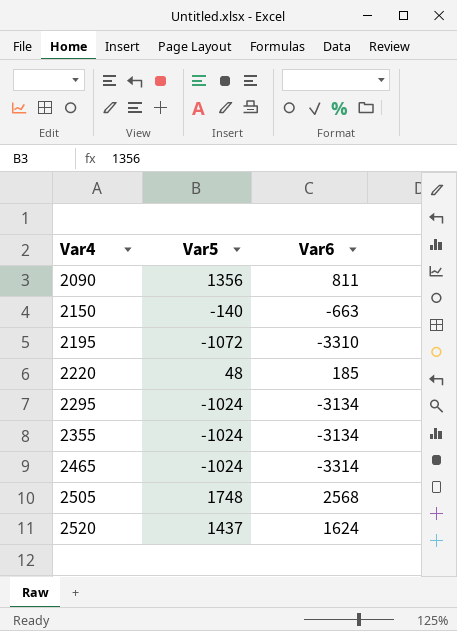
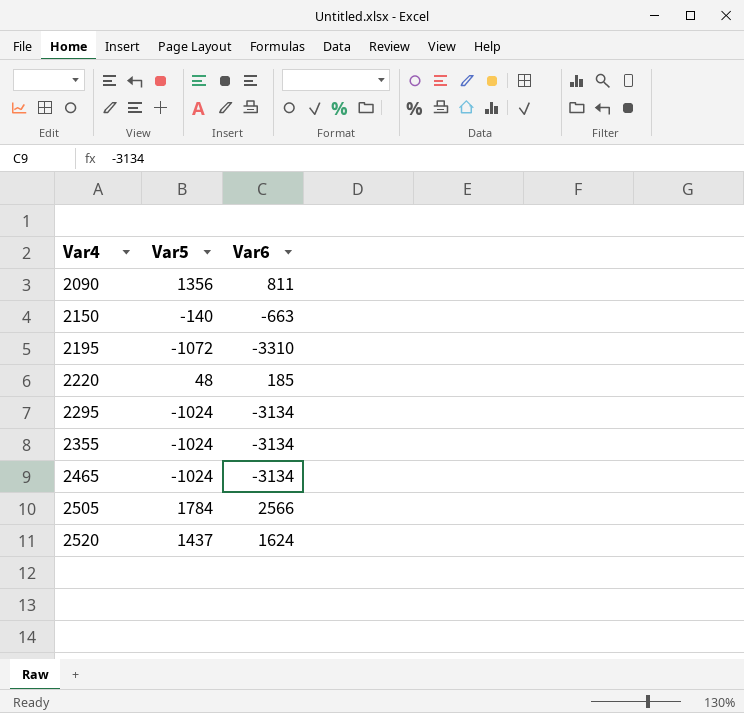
2465 | Var6: -3314 -> -3134
2505 | Var5: 1748 -> 1784
2505 | Var6: 2568 -> 2566

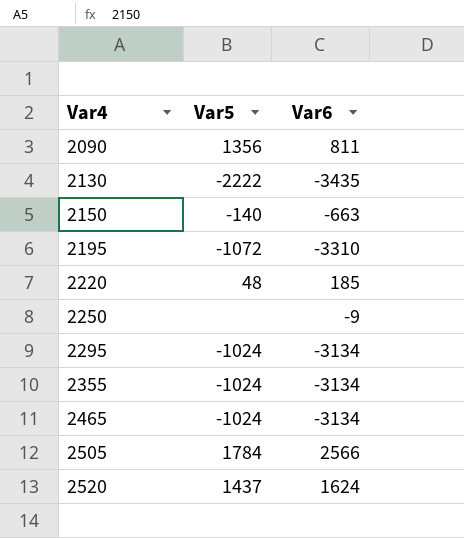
row 2130: none -> -2222 | -3435
row 2250: none -> none | -9

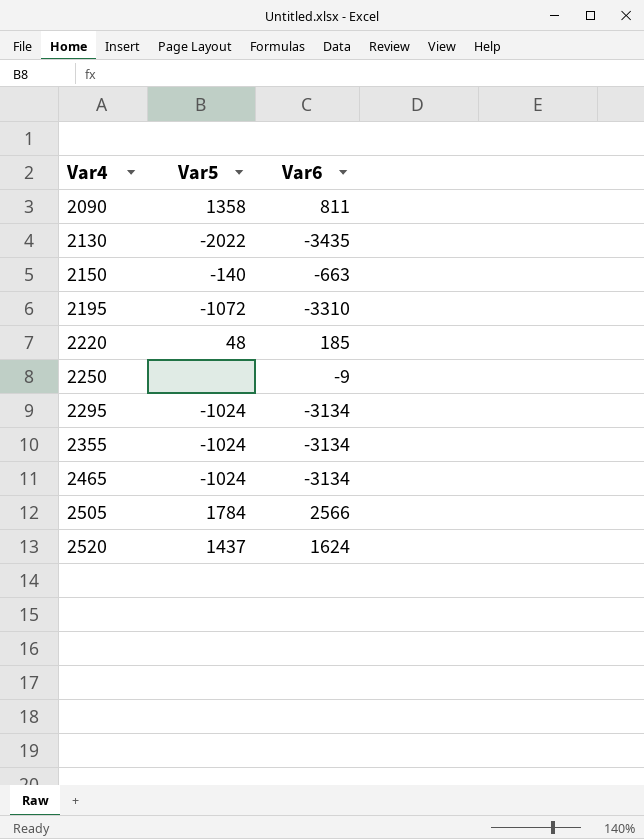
2090 | Var5: 1356 -> 1358
2130 | Var5: -2222 -> -2022

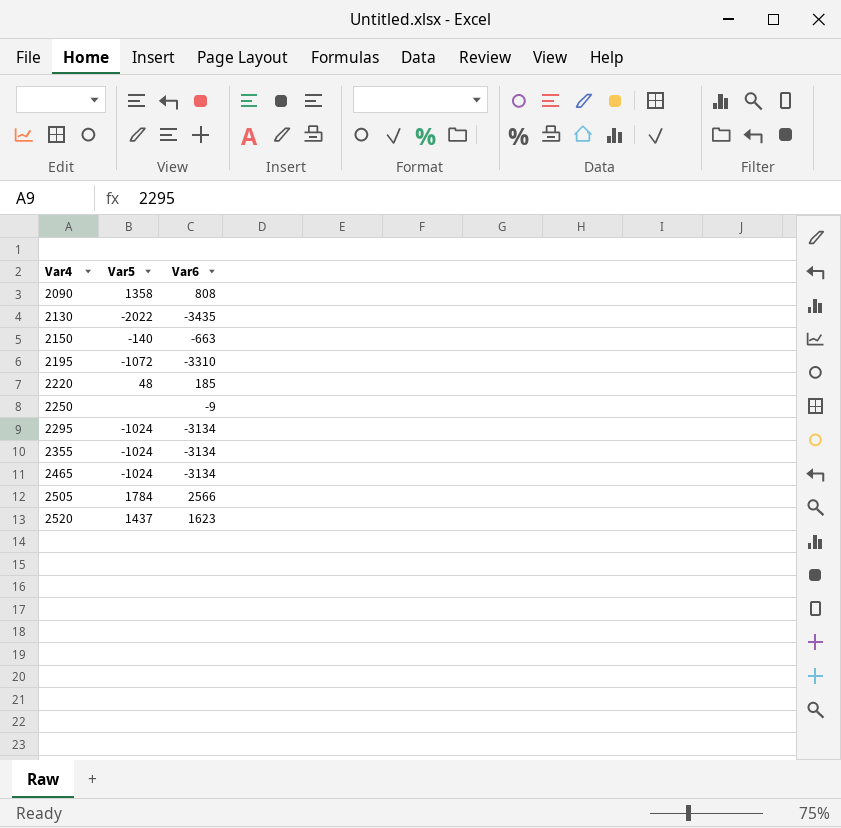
2090 | Var6: 811 -> 808
2520 | Var6: 1624 -> 1623

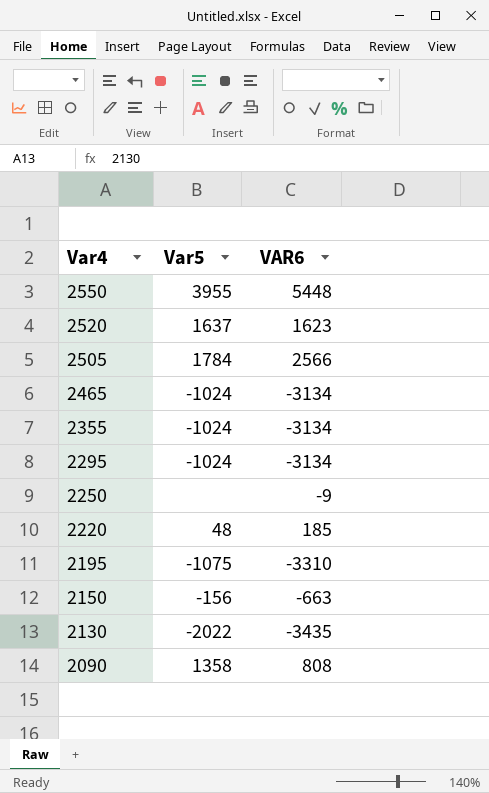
row order: Var4 ascending -> Var4 descending
column name: Var6 -> VAR6
row 2550: none -> 3955 | 5448
2520 | Var5: 1437 -> 1637
2195 | Var5: -1072 -> -1075
2150 | Var5: -140 -> -156

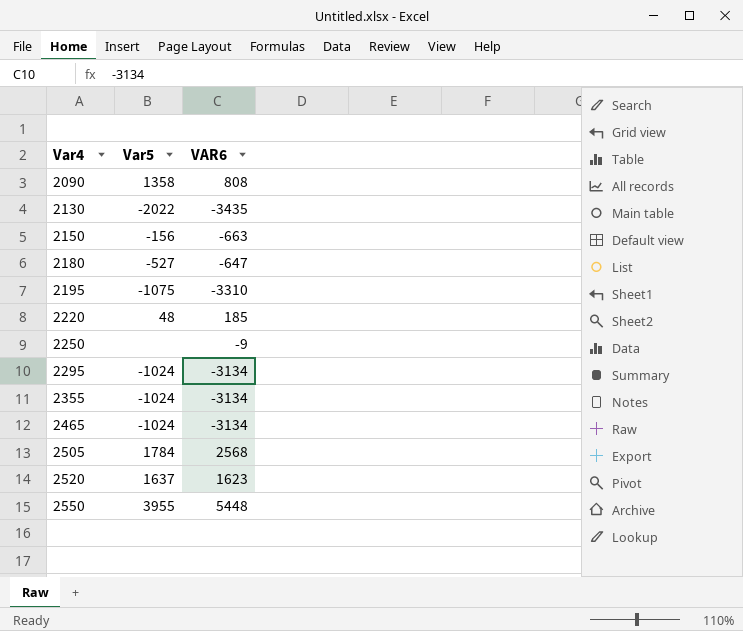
row order: Var4 descending -> Var4 ascending
row 2180: none -> -527 | -647
2505 | VAR6: 2566 -> 2568

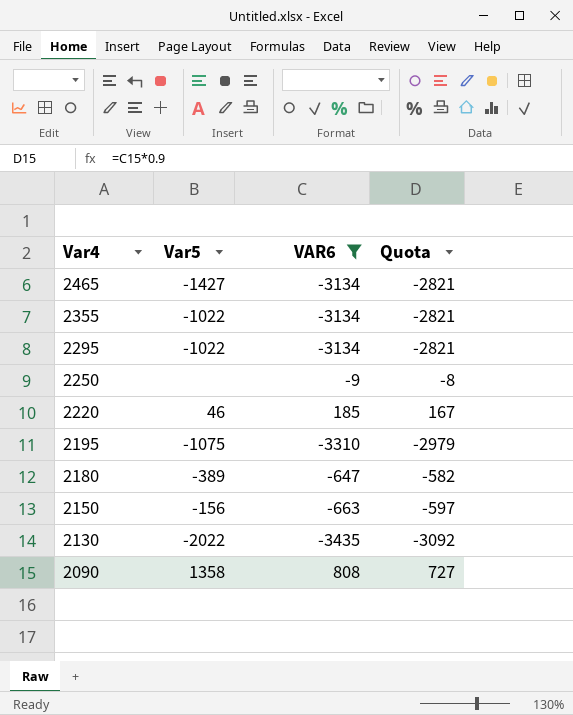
filter: none -> VAR6 <= 808
row order: Var4 ascending -> Var4 descending
column Quota | formula: none -> [VAR6] * 0.9
2465 | Var5: -1024 -> -1427
2355 | Var5: -1024 -> -1022
2295 | Var5: -1024 -> -1022
2220 | Var5: 48 -> 46
2180 | Var5: -527 -> -389

